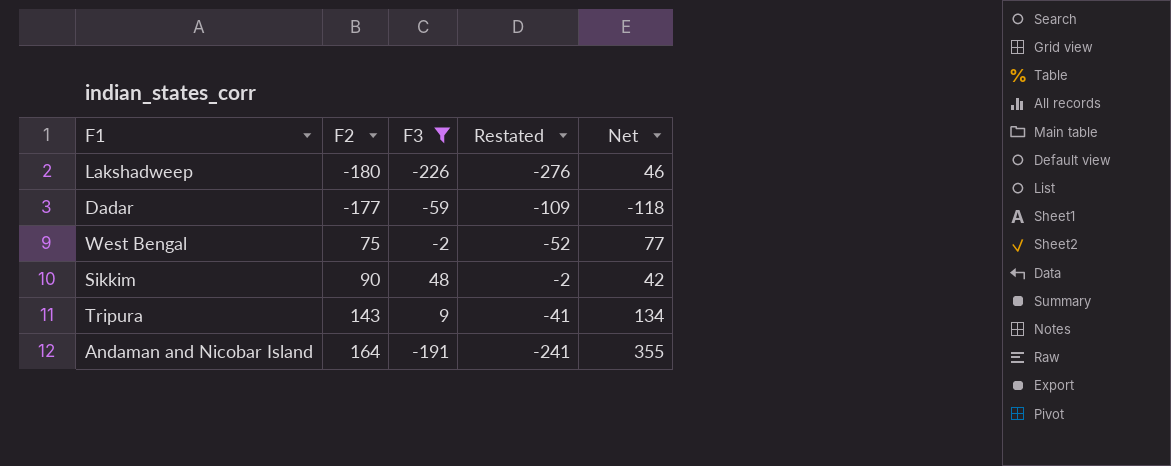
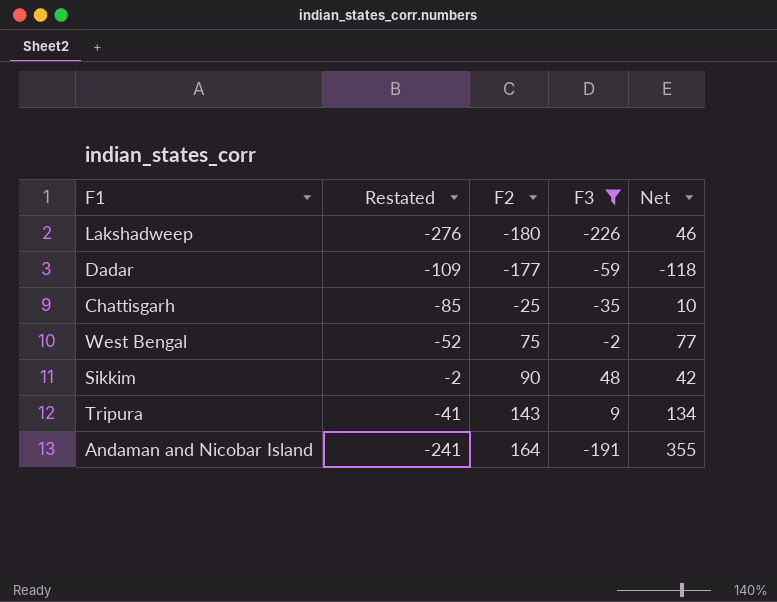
column Restated | position: 4 -> 2
row Chattisgarh: none -> -85 | -25 | -35 | 10

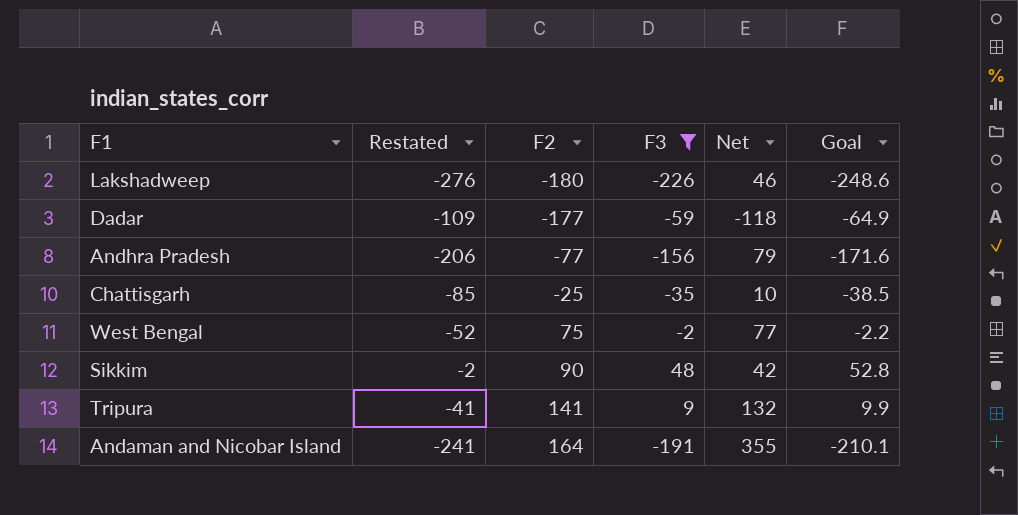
column Goal | formula: none -> [F3] * 1.1
row Andhra Pradesh: none -> -206 | -77 | -156 | 79 | -171.6
Tripura | F2: 143 -> 141
Tripura | Net: 134 -> 132

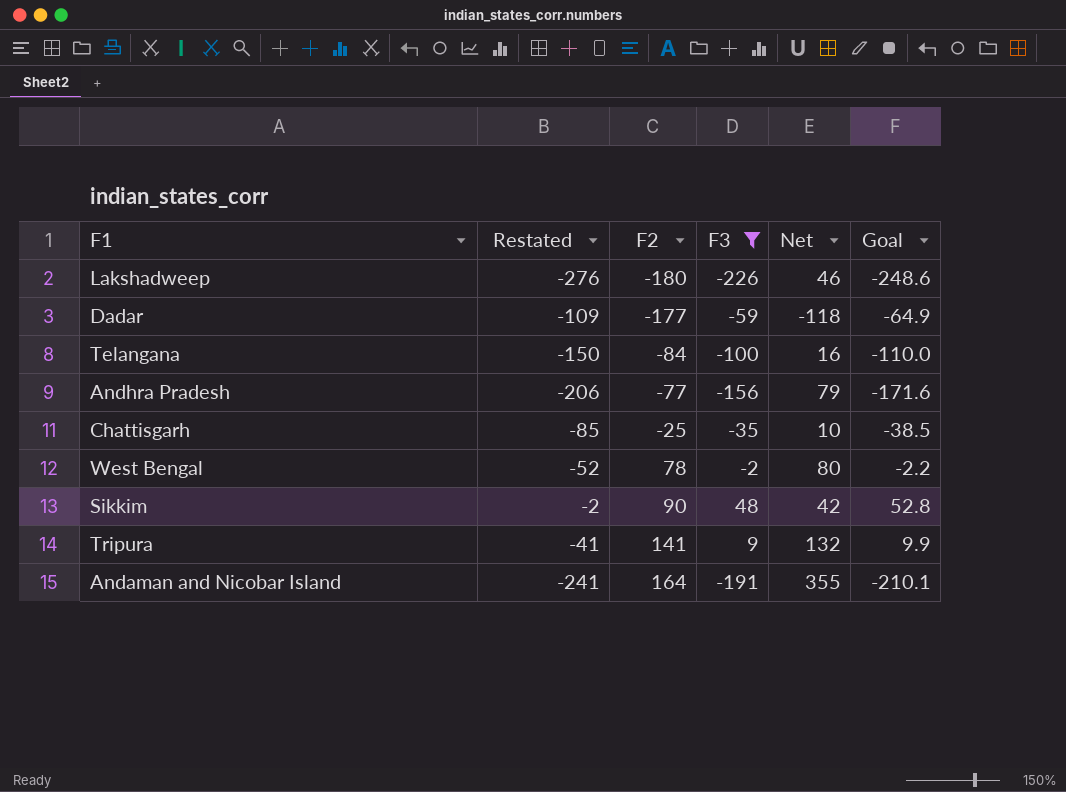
row Telangana: none -> -150 | -84 | -100 | 16 | -110.0
West Bengal | F2: 75 -> 78
West Bengal | Net: 77 -> 80

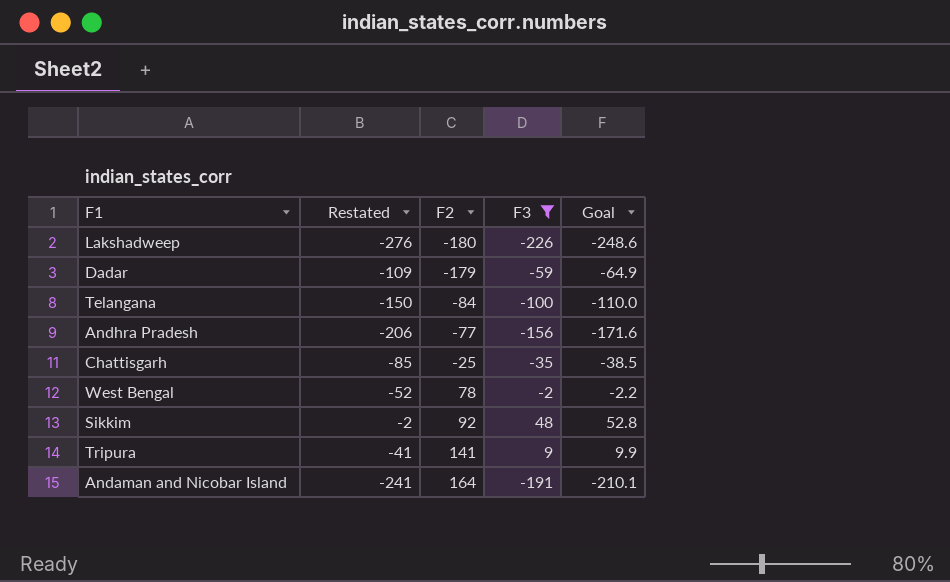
column Net | formula: [F2] - [F3] -> none
Dadar | F2: -177 -> -179
Sikkim | F2: 90 -> 92

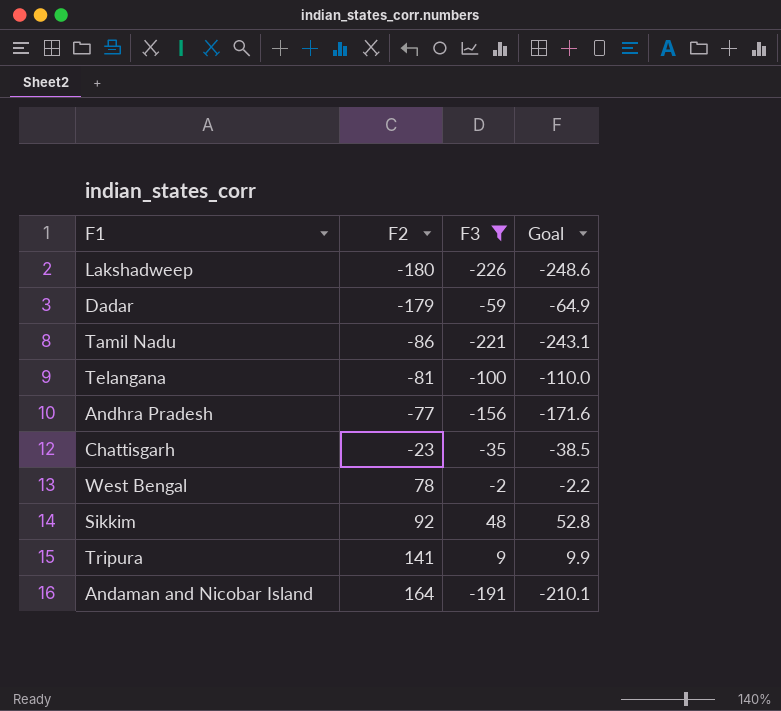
column Restated | formula: [F3] - 50 -> none
row Tamil Nadu: none -> -86 | -221 | -243.1
Telangana | F2: -84 -> -81
Chattisgarh | F2: -25 -> -23

